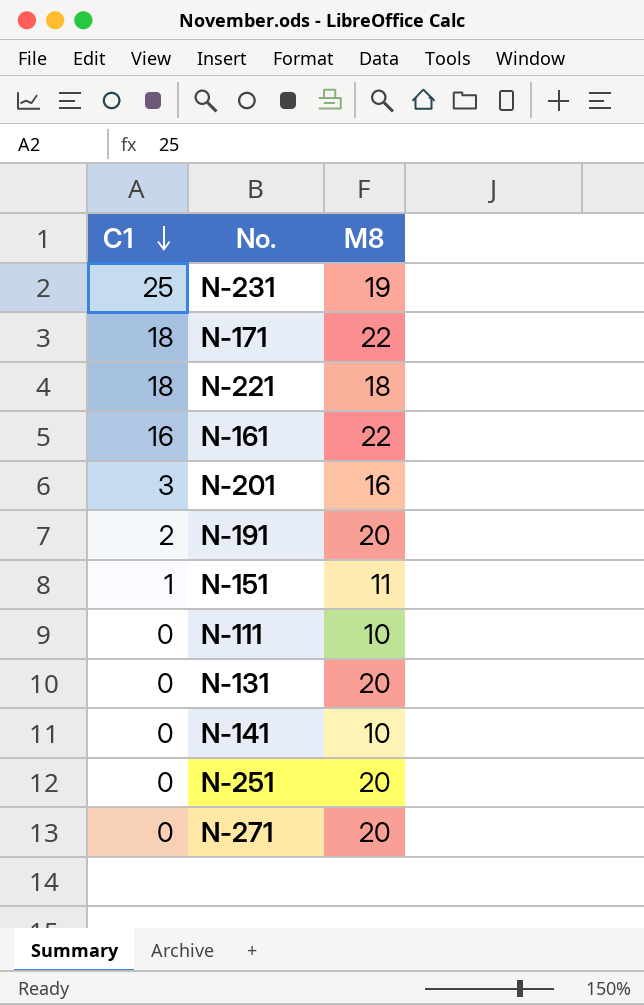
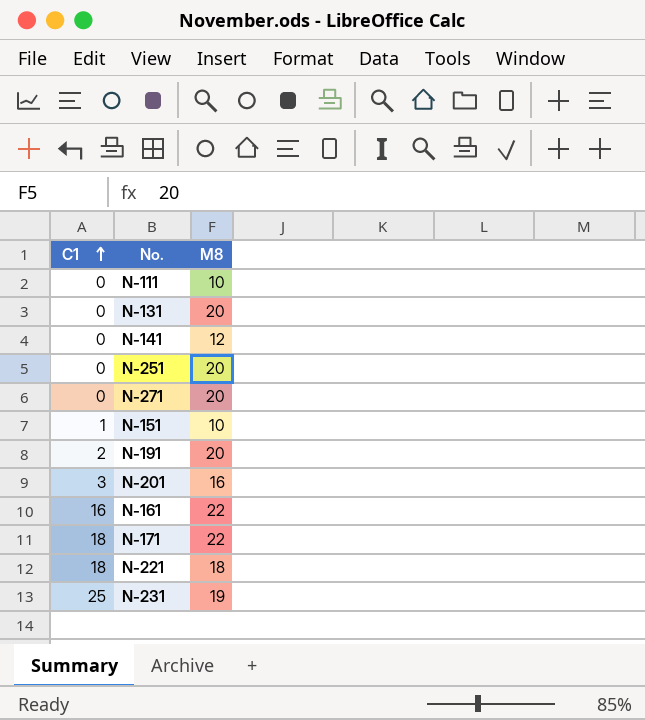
row order: С1 descending -> С1 ascending
N-141 | М8: 10 -> 12
N-151 | М8: 11 -> 10

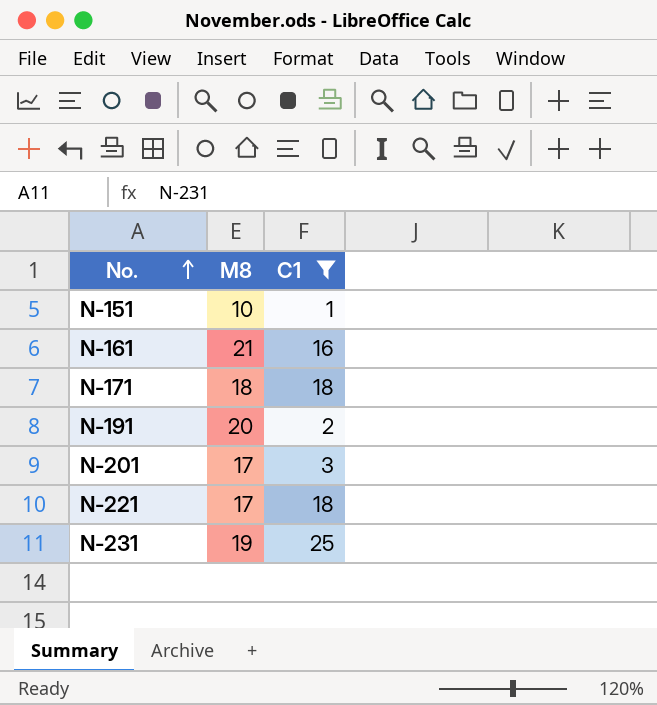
filter: none -> С1 != 0
row order: С1 ascending -> No. ascending
column С1 | position: 1 -> 3
N-161 | М8: 22 -> 21
N-171 | М8: 22 -> 18
N-201 | М8: 16 -> 17
N-221 | М8: 18 -> 17

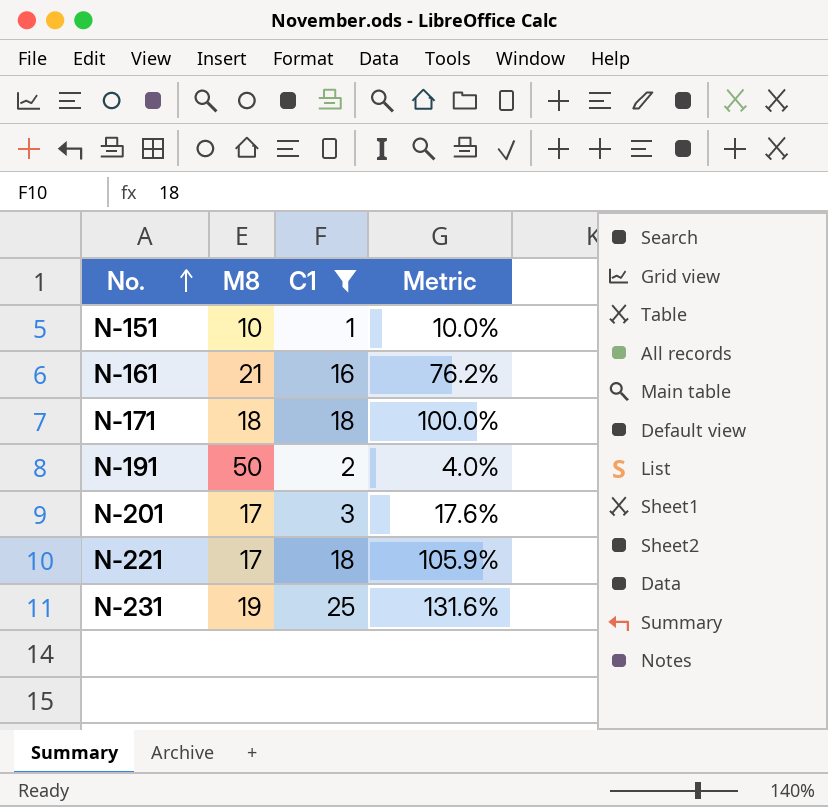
column Metric | formula: none -> [С1] / [М8]
N-191 | М8: 20 -> 50

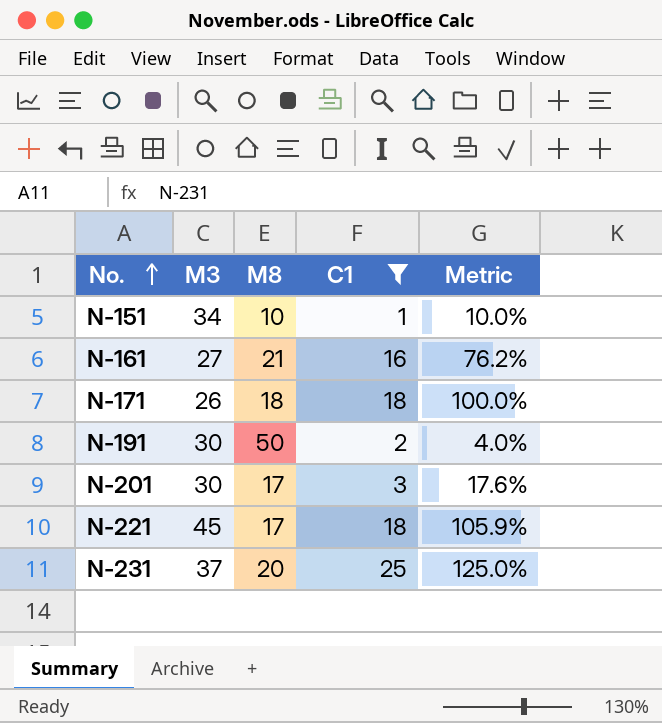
column М3 | position: none -> 2
N-231 | М8: 19 -> 20
N-231 | Metric: 131.6% -> 125.0%

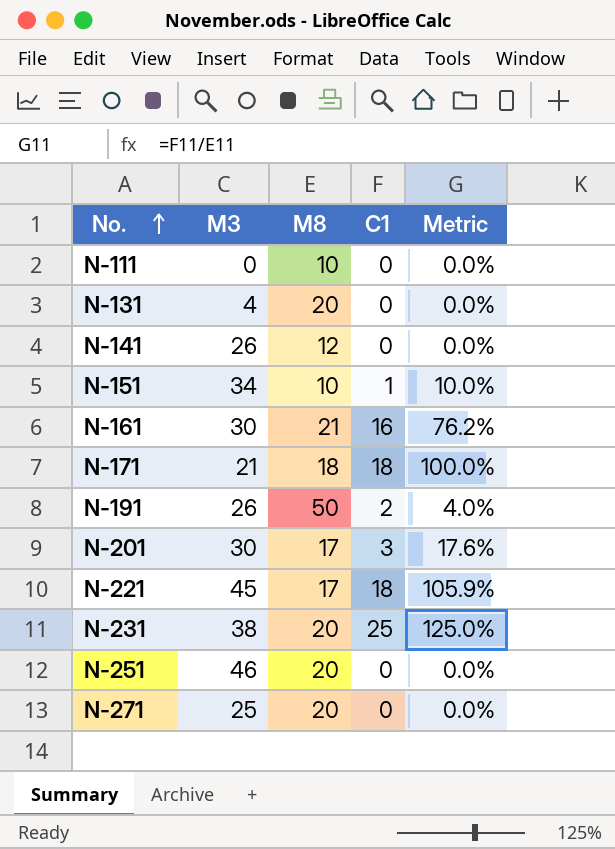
filter: С1 != 0 -> none
N-161 | М3: 27 -> 30
N-171 | М3: 26 -> 21
N-191 | М3: 30 -> 26
N-231 | М3: 37 -> 38

